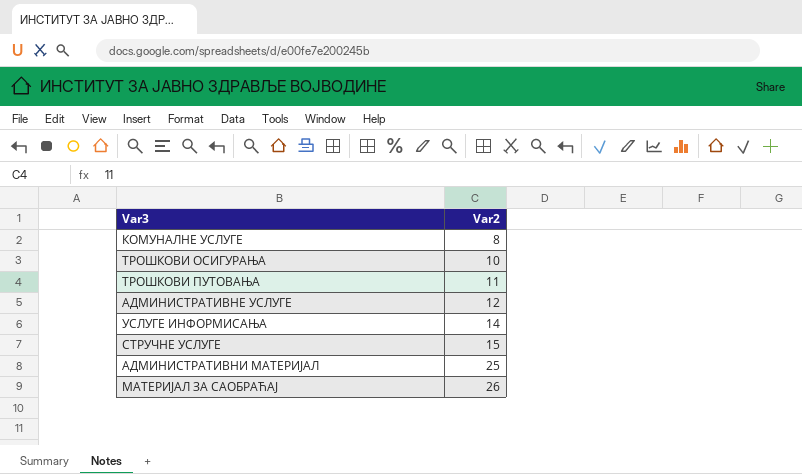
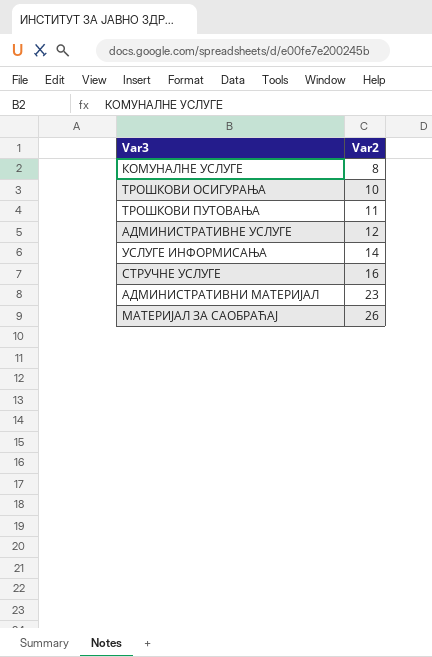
СТРУЧНЕ УСЛУГЕ | Var2: 15 -> 16
АДМИНИСТРАТИВНИ МАТЕРИЈАЛ | Var2: 25 -> 23

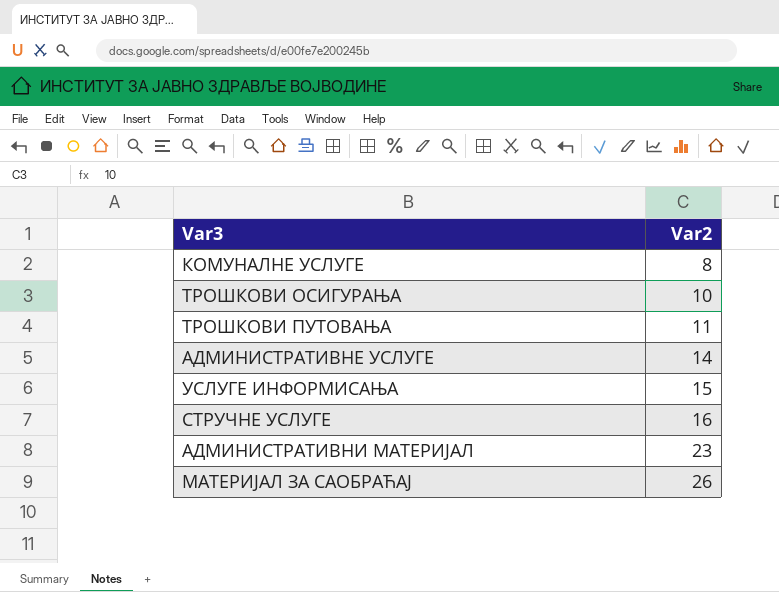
АДМИНИСТРАТИВНЕ УСЛУГЕ | Var2: 12 -> 14
УСЛУГЕ ИНФОРМИСАЊА | Var2: 14 -> 15

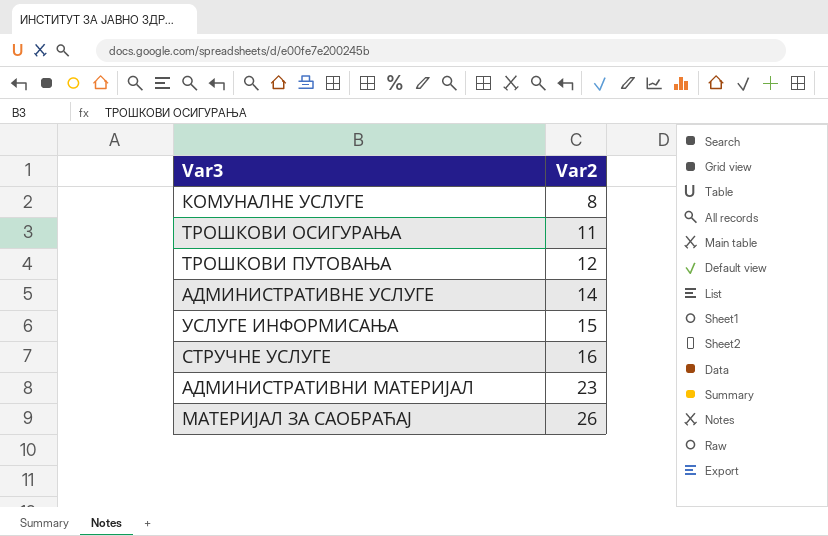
ТРОШКОВИ ОСИГУРАЊА | Var2: 10 -> 11
ТРОШКОВИ ПУТОВАЊА | Var2: 11 -> 12

